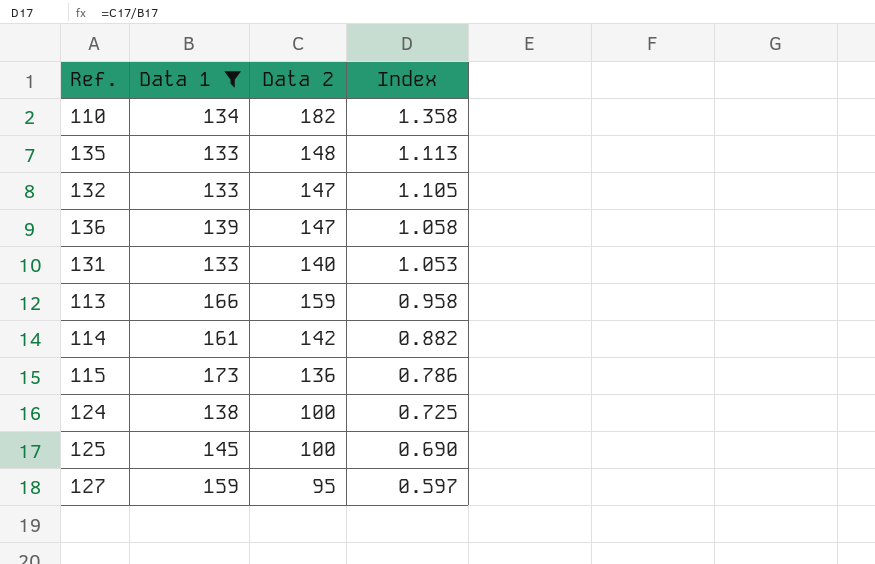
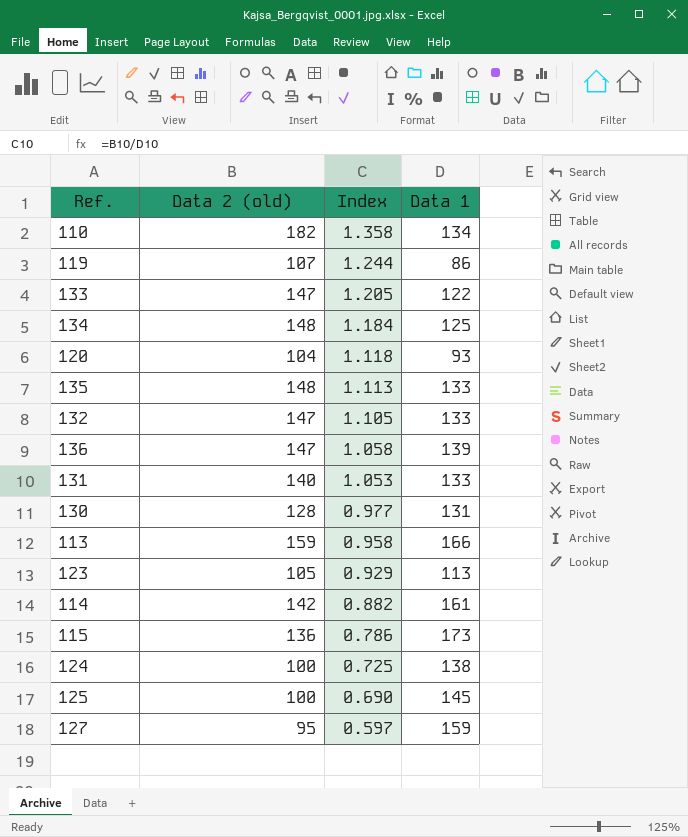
filter: Data 1 >= 133 -> none
column name: Data 2 -> Data 2 (old)
column Data 1 | position: 2 -> 4

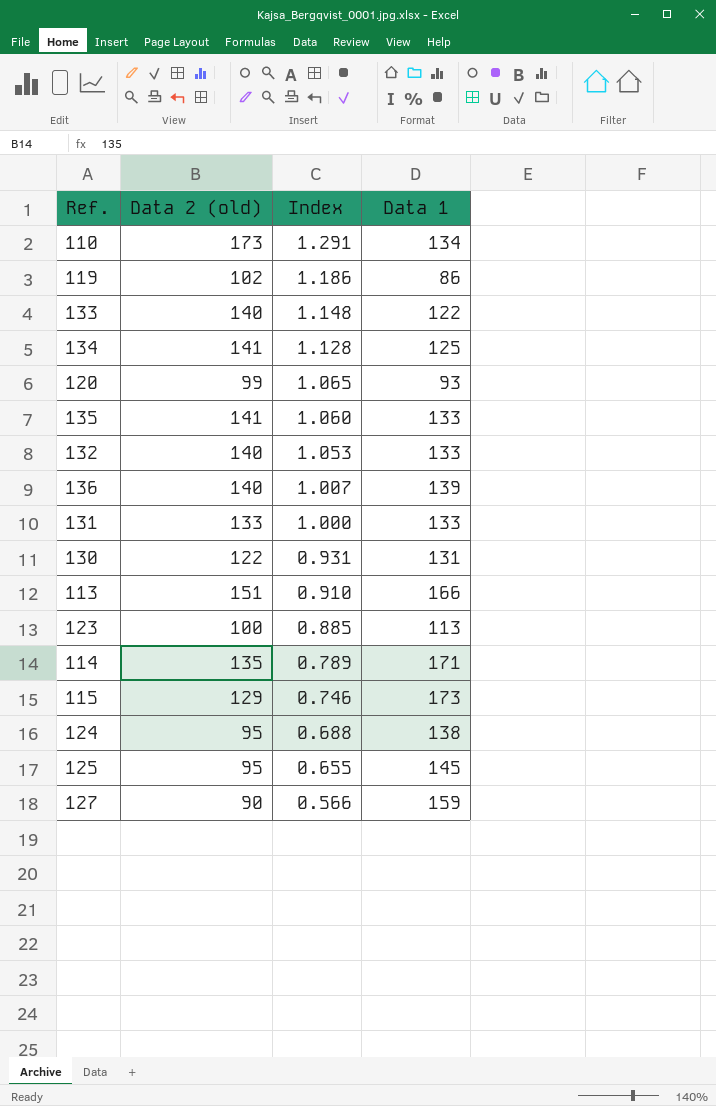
110 | Data 2 (old): 182 -> 173
110 | Index: 1.358 -> 1.291
119 | Data 2 (old): 107 -> 102
119 | Index: 1.244 -> 1.186
133 | Data 2 (old): 147 -> 140
133 | Index: 1.205 -> 1.148
134 | Data 2 (old): 148 -> 141
134 | Index: 1.184 -> 1.128
120 | Data 2 (old): 104 -> 99
120 | Index: 1.118 -> 1.065
135 | Data 2 (old): 148 -> 141
135 | Index: 1.113 -> 1.060
132 | Data 2 (old): 147 -> 140
132 | Index: 1.105 -> 1.053
136 | Data 2 (old): 147 -> 140
136 | Index: 1.058 -> 1.007
131 | Data 2 (old): 140 -> 133
131 | Index: 1.053 -> 1.000
130 | Data 2 (old): 128 -> 122
130 | Index: 0.977 -> 0.931
113 | Data 2 (old): 159 -> 151
113 | Index: 0.958 -> 0.910
123 | Data 2 (old): 105 -> 100
123 | Index: 0.929 -> 0.885
114 | Data 2 (old): 142 -> 135
114 | Index: 0.882 -> 0.789
114 | Data 1: 161 -> 171
115 | Data 2 (old): 136 -> 129
115 | Index: 0.786 -> 0.746
124 | Data 2 (old): 100 -> 95
124 | Index: 0.725 -> 0.688
125 | Data 2 (old): 100 -> 95
125 | Index: 0.690 -> 0.655
127 | Data 2 (old): 95 -> 90
127 | Index: 0.597 -> 0.566

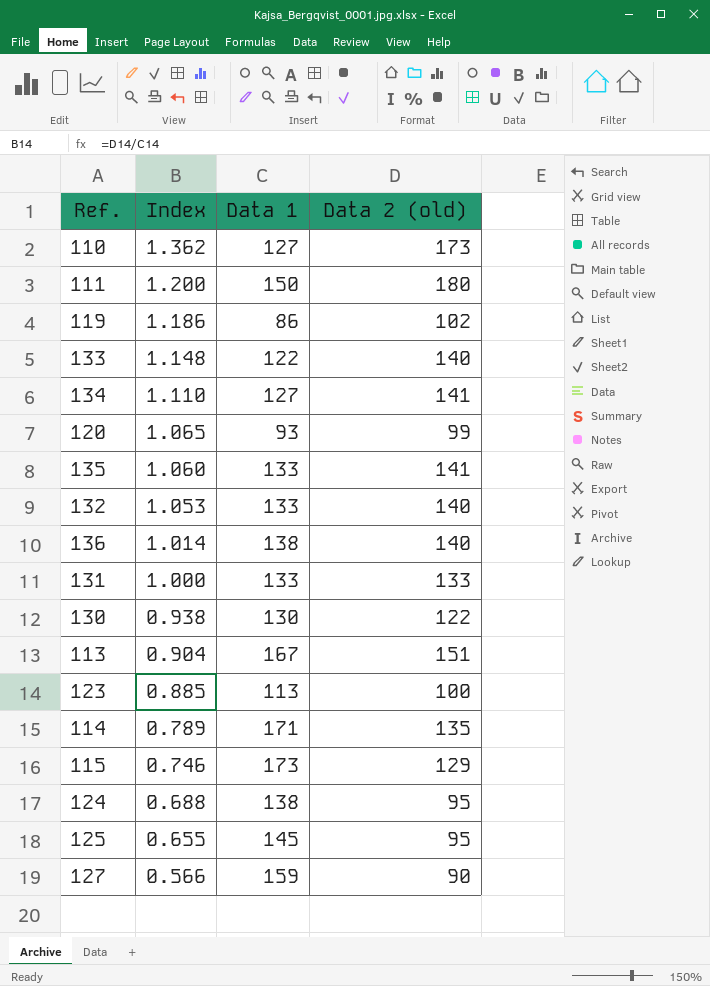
column Data 2 (old) | position: 2 -> 4
110 | Index: 1.291 -> 1.362
110 | Data 1: 134 -> 127
row 111: none -> 1.200 | 150 | 180
134 | Index: 1.128 -> 1.110
134 | Data 1: 125 -> 127
136 | Index: 1.007 -> 1.014
136 | Data 1: 139 -> 138
130 | Index: 0.931 -> 0.938
130 | Data 1: 131 -> 130
113 | Index: 0.910 -> 0.904
113 | Data 1: 166 -> 167

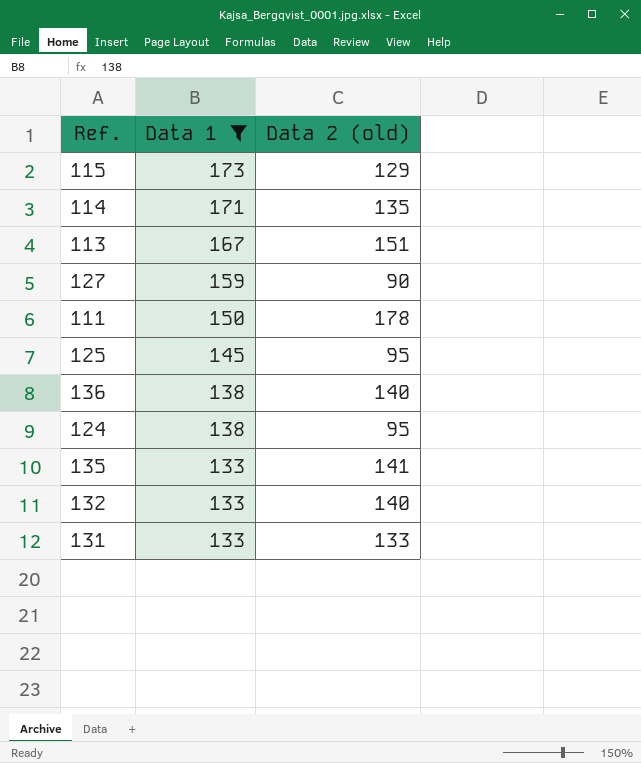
filter: none -> Data 1 >= 133
row order: Index descending -> Data 1 descending
column Index | formula: [Data 2 (old)] / [Data 1] -> none
111 | Data 2 (old): 180 -> 178

